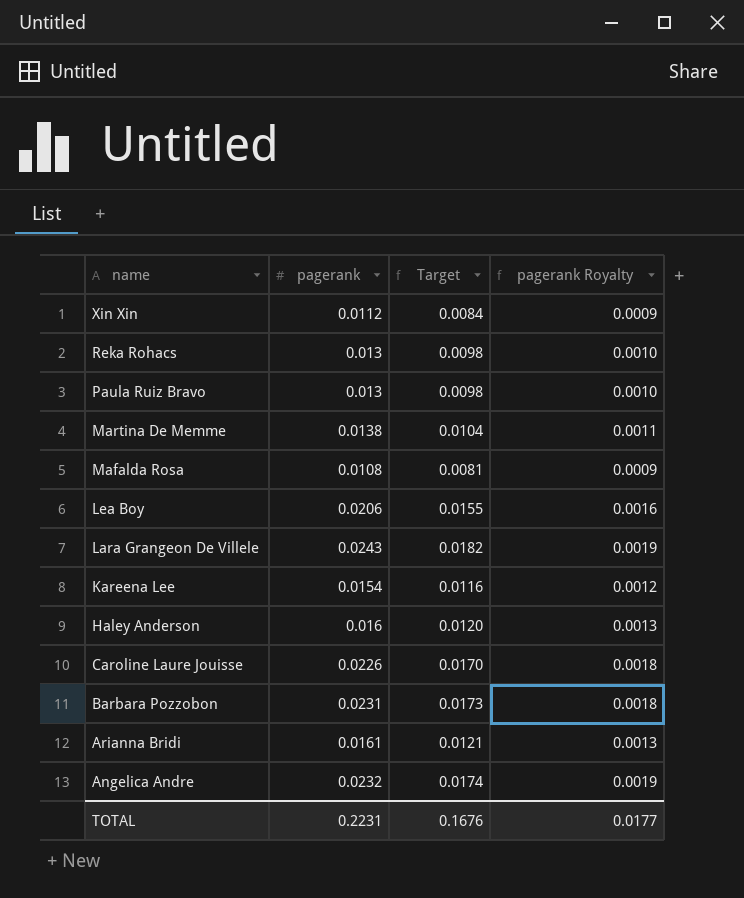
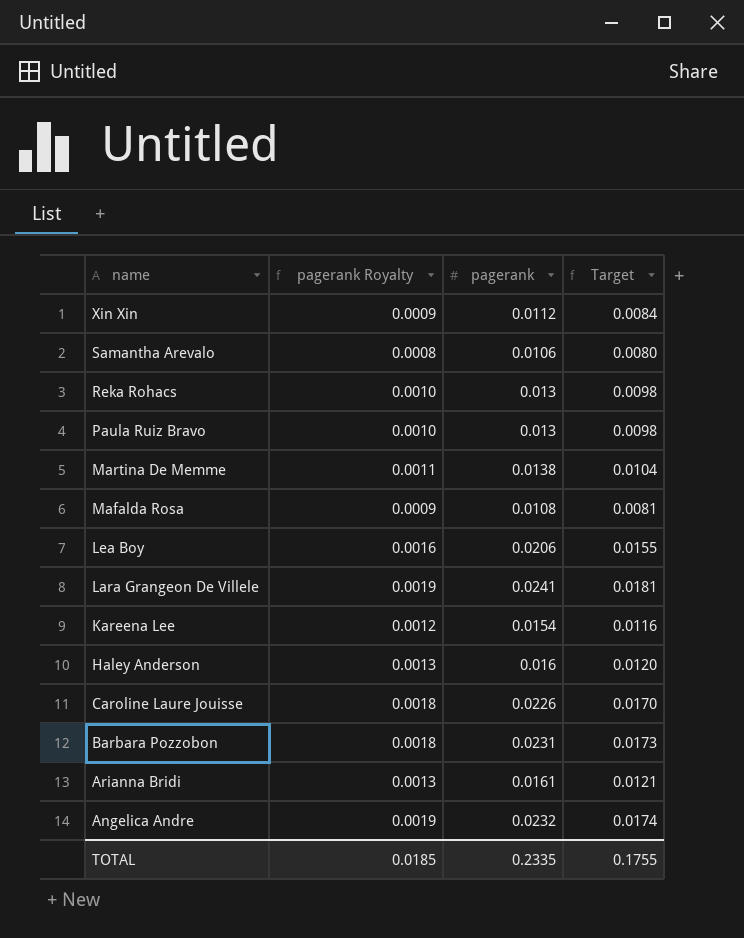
column pagerank Royalty | position: 4 -> 2
row Samantha Arevalo: none -> 0.0008 | 0.0106 | 0.0080
Lara Grangeon De Villele | pagerank: 0.0243 -> 0.0241
Lara Grangeon De Villele | Target: 0.0182 -> 0.0181
TOTAL | pagerank Royalty: 0.0177 -> 0.0185
TOTAL | pagerank: 0.2231 -> 0.2335
TOTAL | Target: 0.1676 -> 0.1755

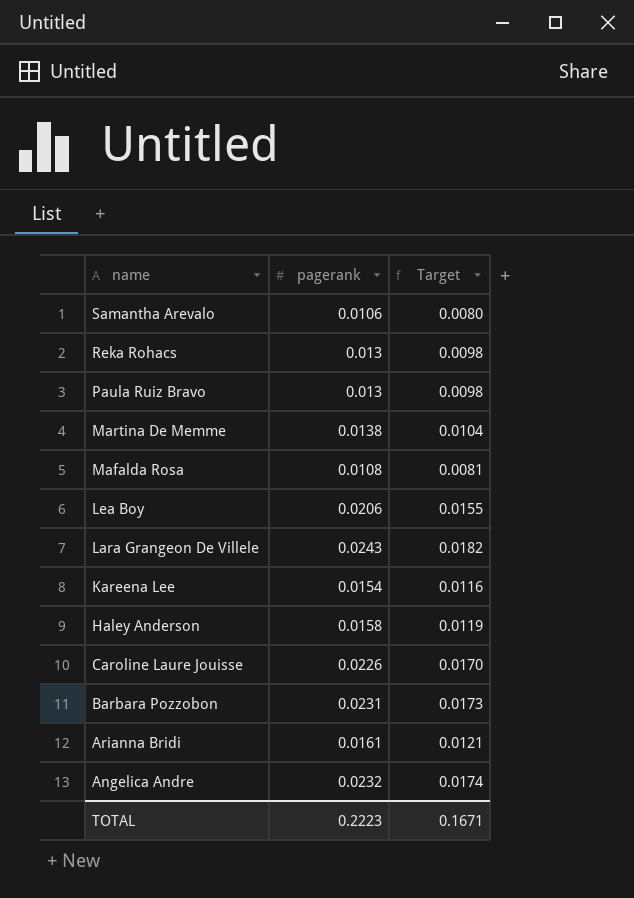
column pagerank Royalty | formula: [pagerank] * 0.08 -> none
row Xin Xin: 0.0009 | 0.0112 | 0.0084 -> none
Lara Grangeon De Villele | pagerank: 0.0241 -> 0.0243
Lara Grangeon De Villele | Target: 0.0181 -> 0.0182
Haley Anderson | pagerank: 0.016 -> 0.0158
Haley Anderson | Target: 0.0120 -> 0.0119
TOTAL | pagerank: 0.2335 -> 0.2223
TOTAL | Target: 0.1755 -> 0.1671

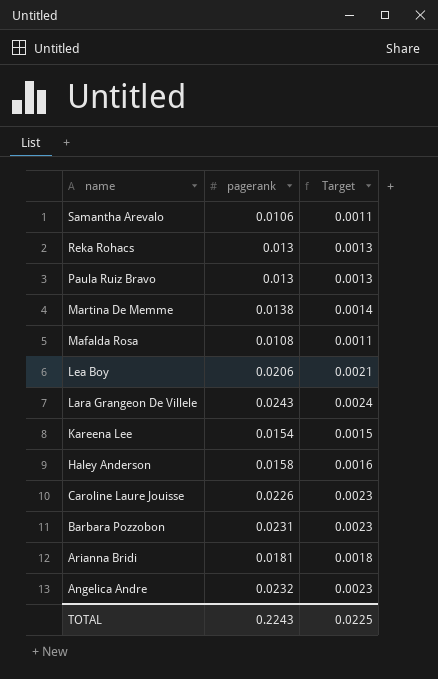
column Target | formula: [pagerank] * 0.75 -> [pagerank] * 0.1
Arianna Bridi | pagerank: 0.0161 -> 0.0181
TOTAL | pagerank: 0.2223 -> 0.2243
TOTAL | Target: 0.1671 -> 0.0225

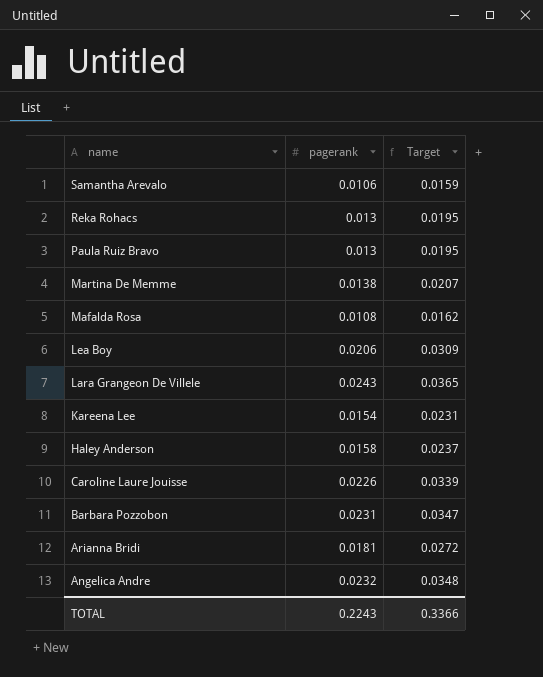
column Target | formula: [pagerank] * 0.1 -> [pagerank] * 1.5
TOTAL | Target: 0.0225 -> 0.3366

